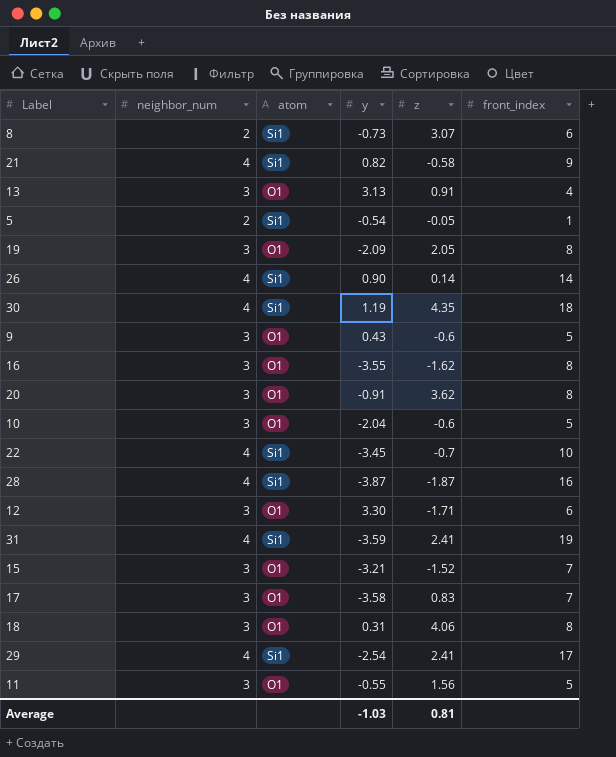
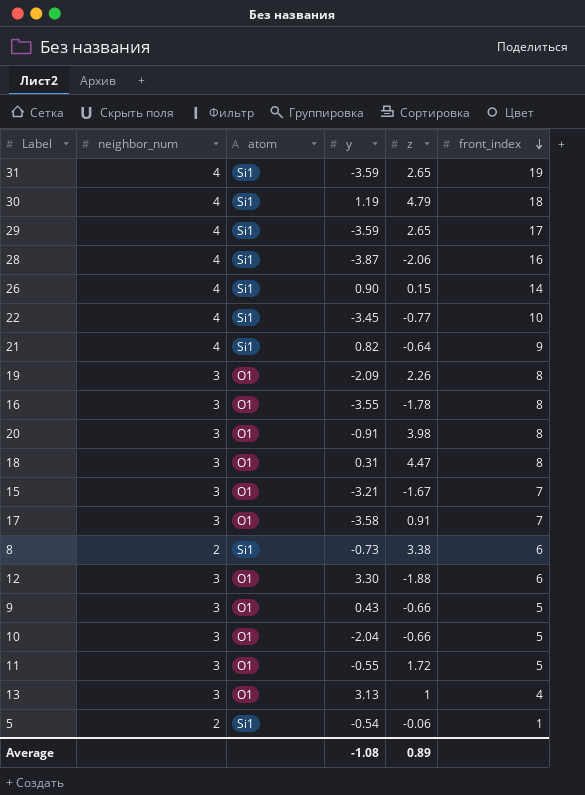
row order: none -> front_index descending
31 | z: 2.41 -> 2.65
30 | z: 4.35 -> 4.79
29 | y: -2.54 -> -3.59
29 | z: 2.41 -> 2.65
28 | z: -1.87 -> -2.06
26 | z: 0.14 -> 0.15
22 | z: -0.7 -> -0.77
21 | z: -0.58 -> -0.64
19 | z: 2.05 -> 2.26
16 | z: -1.62 -> -1.78
20 | z: 3.62 -> 3.98
18 | z: 4.06 -> 4.47
15 | z: -1.52 -> -1.67
17 | z: 0.83 -> 0.91
8 | z: 3.07 -> 3.38
12 | z: -1.71 -> -1.88
9 | z: -0.6 -> -0.66
10 | z: -0.6 -> -0.66
11 | z: 1.56 -> 1.72
13 | z: 0.91 -> 1
5 | z: -0.05 -> -0.06
Average | y: -1.03 -> -1.08
Average | z: 0.81 -> 0.89

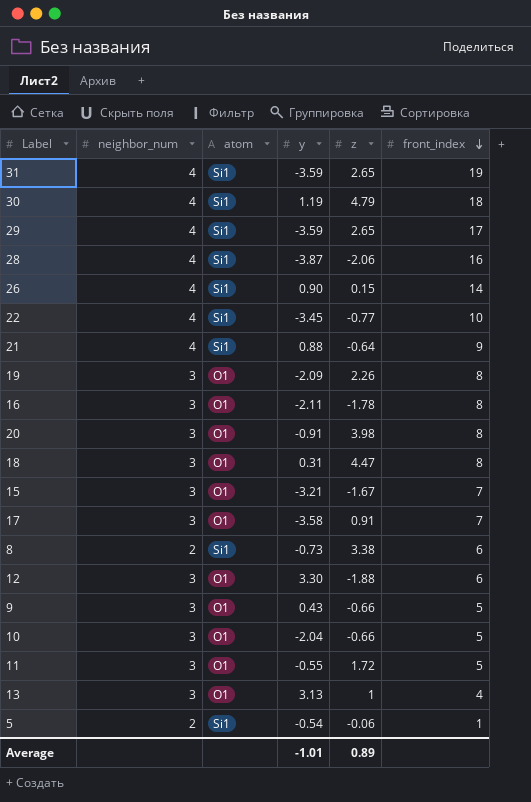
21 | y: 0.82 -> 0.88
16 | y: -3.55 -> -2.11
Average | y: -1.08 -> -1.01

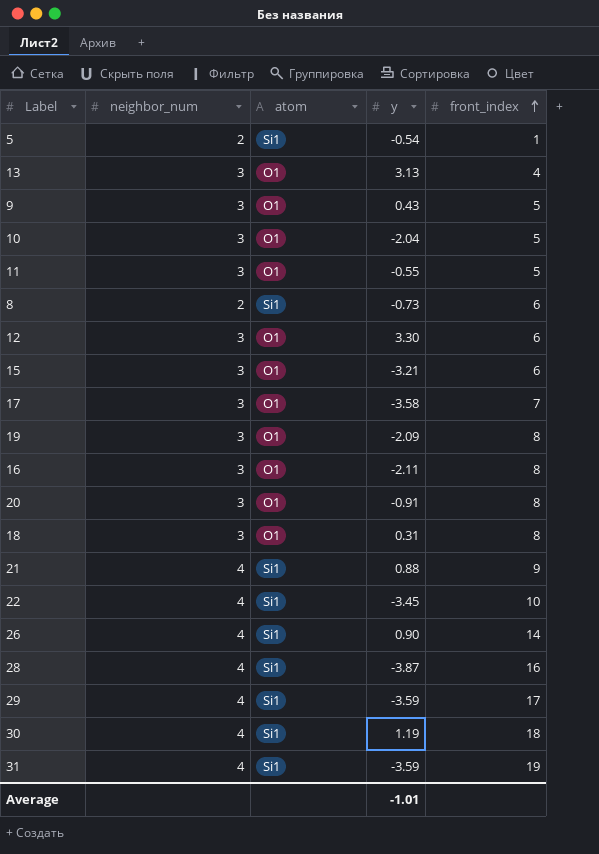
row order: front_index descending -> front_index ascending
column z | position: 5 -> none
15 | front_index: 7 -> 6

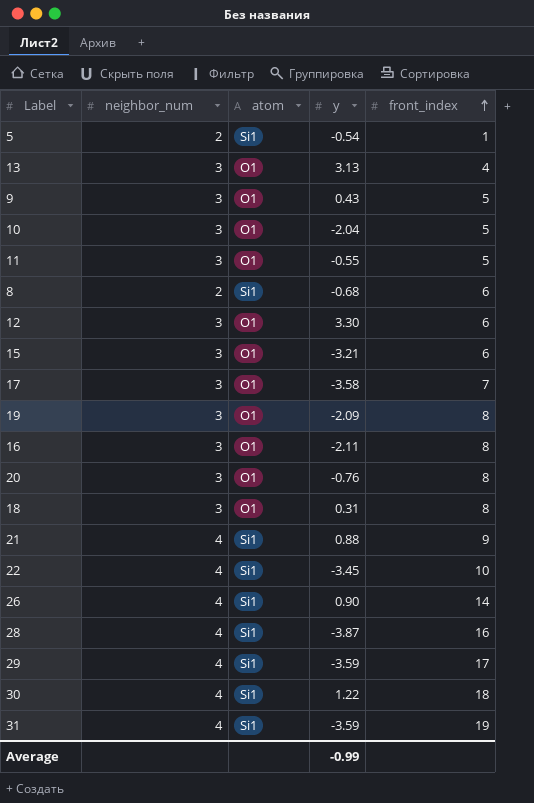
8 | y: -0.73 -> -0.68
20 | y: -0.91 -> -0.76
30 | y: 1.19 -> 1.22
Average | y: -1.01 -> -0.99

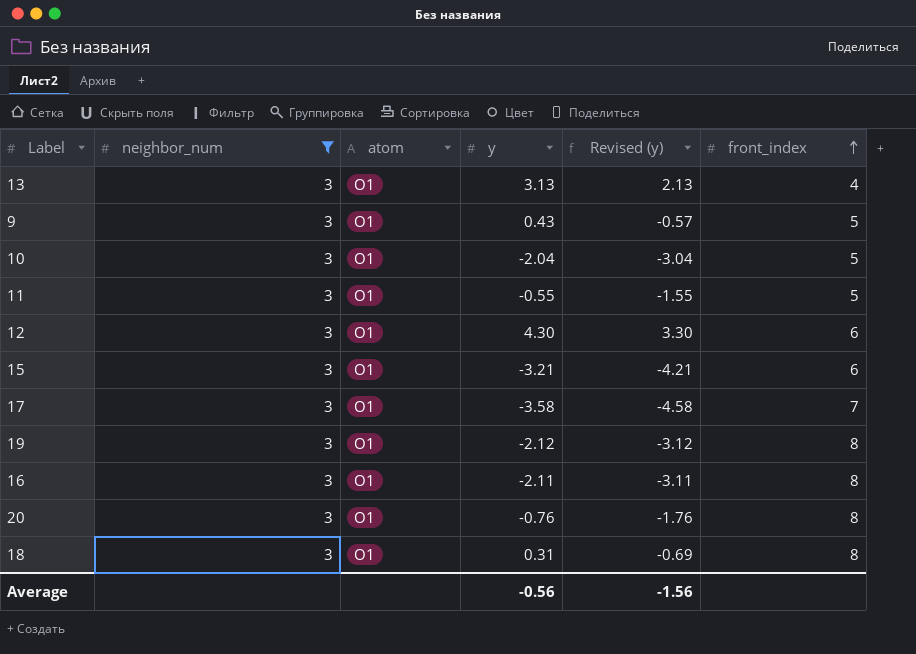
filter: none -> neighbor_num = 3
column Revised (y) | formula: none -> [y] - 1
12 | y: 3.30 -> 4.30
19 | y: -2.09 -> -2.12
Average | y: -0.99 -> -0.56

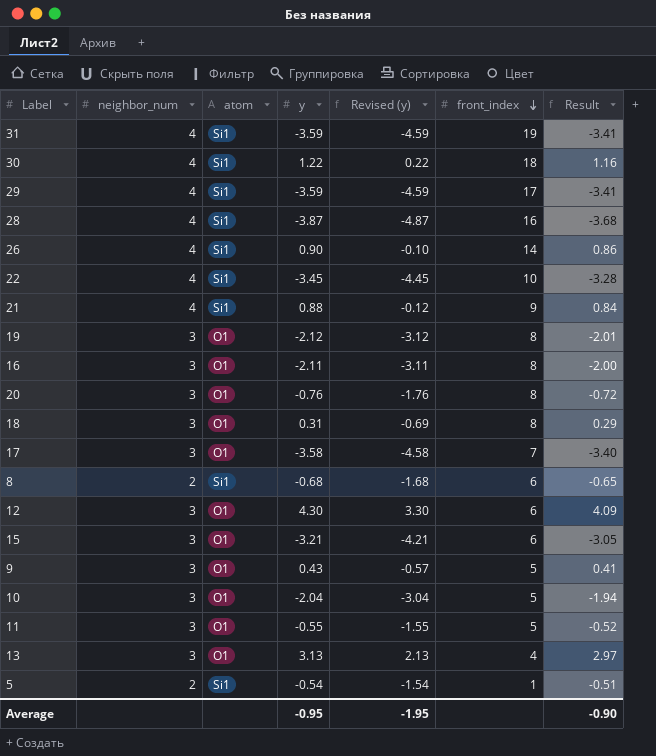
filter: neighbor_num = 3 -> none
row order: front_index ascending -> front_index descending
column Result | formula: none -> [y] * 0.95
Average | y: -0.56 -> -0.95
Average | Revised (y): -1.56 -> -1.95

